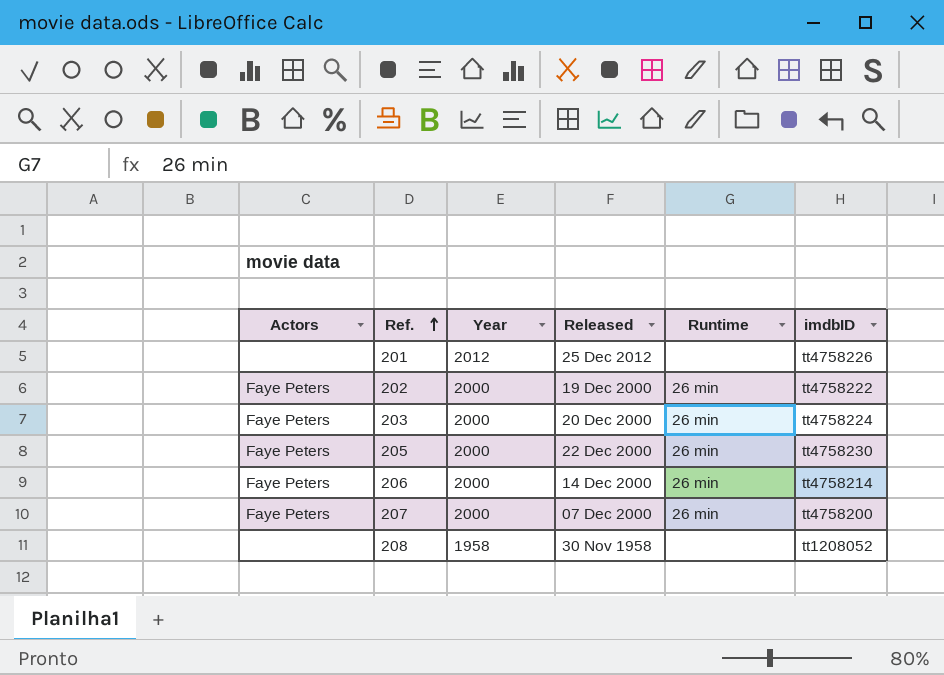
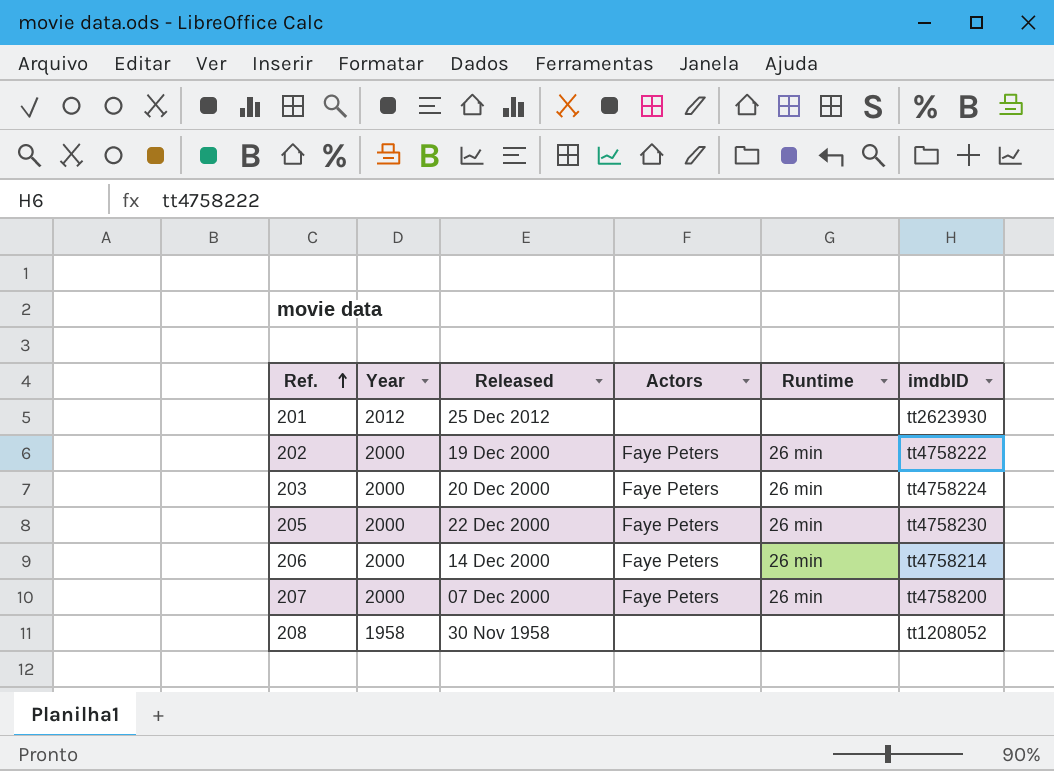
column Actors | position: 1 -> 4
201 | imdbID: tt4758226 -> tt2623930

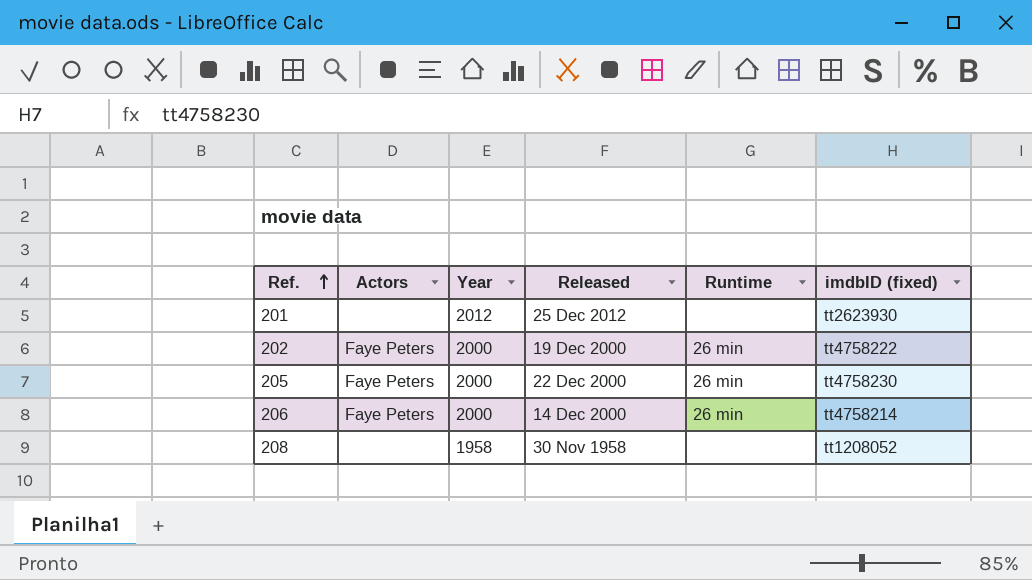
column Actors | position: 4 -> 2
column name: imdbID -> imdbID (fixed)
row 203: 2000 | 20 Dec 2000 | Faye Peters | 26 min | tt4758224 -> none
row 207: 2000 | 07 Dec 2000 | Faye Peters | 26 min | tt4758200 -> none

